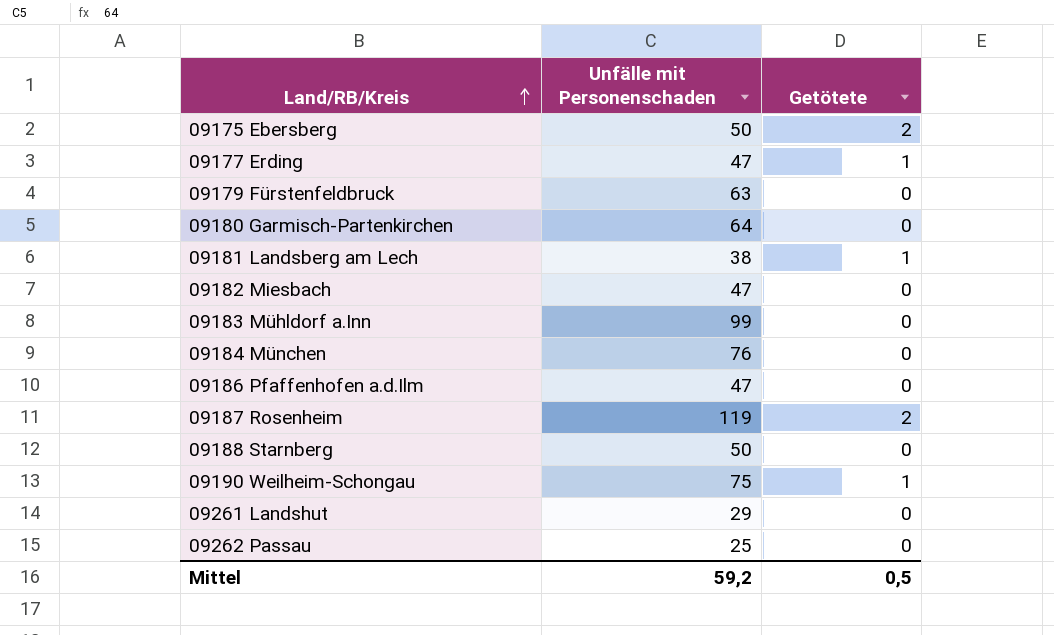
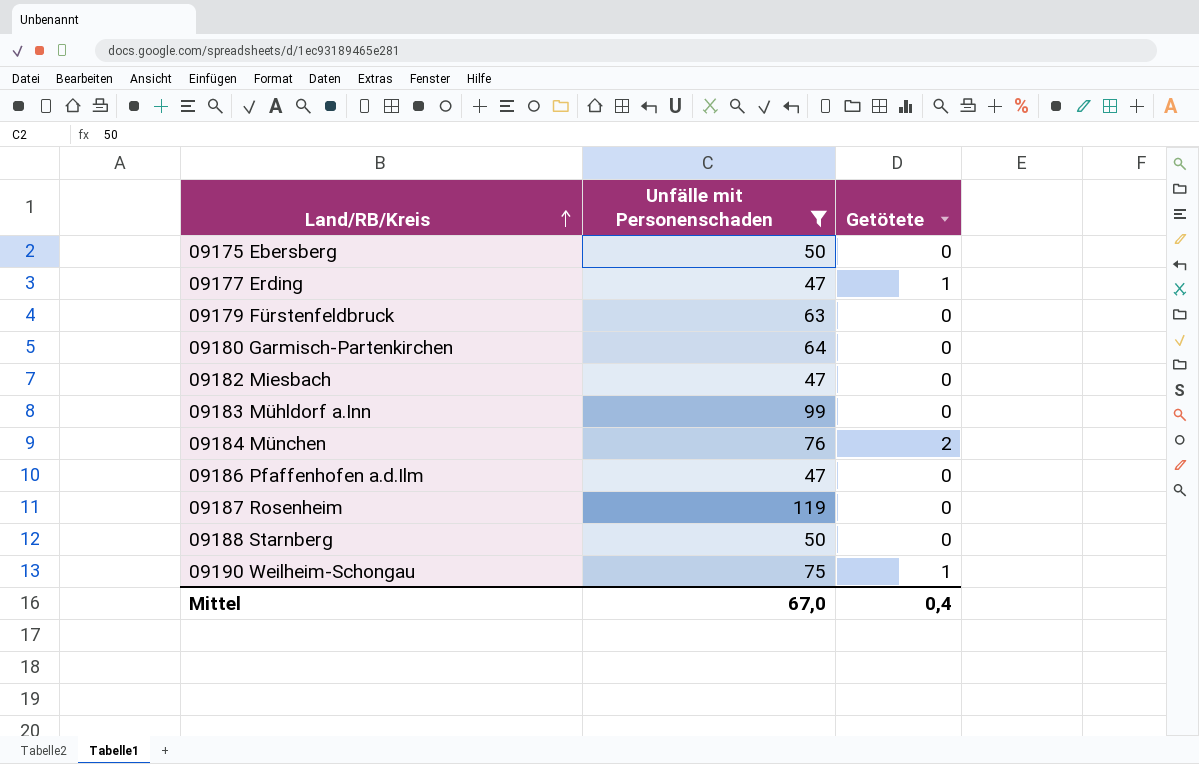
filter: none -> Unfälle mit Personenschaden >= 47
09175 Ebersberg | Getötete: 2 -> 0
09184 München | Getötete: 0 -> 2
09187 Rosenheim | Getötete: 2 -> 0
Mittel | Unfälle mit Personenschaden: 59,2 -> 67,0
Mittel | Getötete: 0,5 -> 0,4

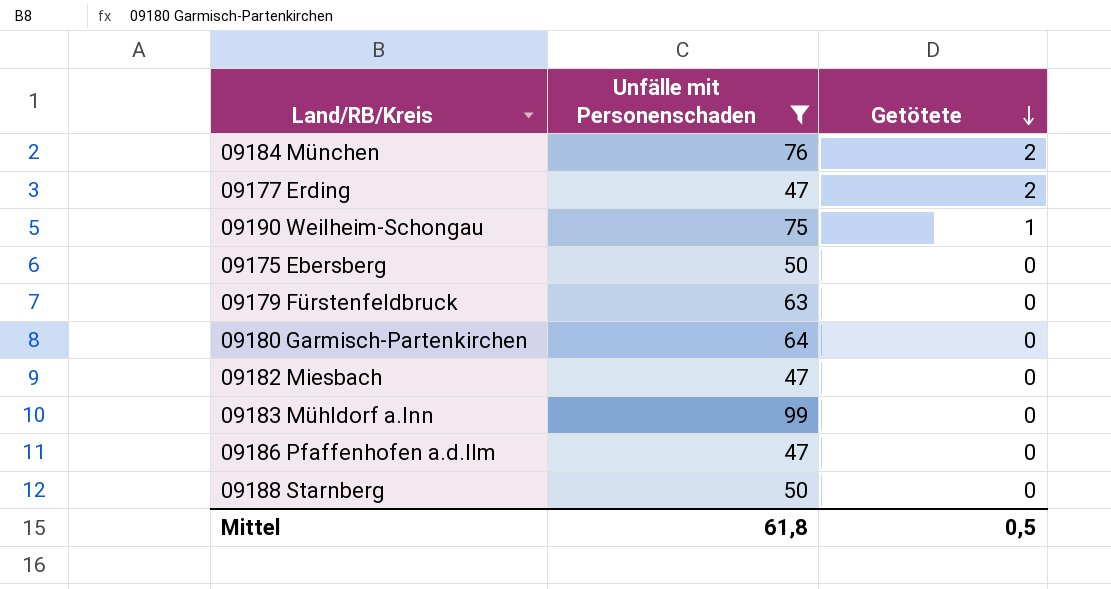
row order: Land/RB/Kreis ascending -> Getötete descending
row 09187 Rosenheim: 119 | 0 -> none
09177 Erding | Getötete: 1 -> 2
Mittel | Unfälle mit Personenschaden: 67,0 -> 61,8
Mittel | Getötete: 0,4 -> 0,5

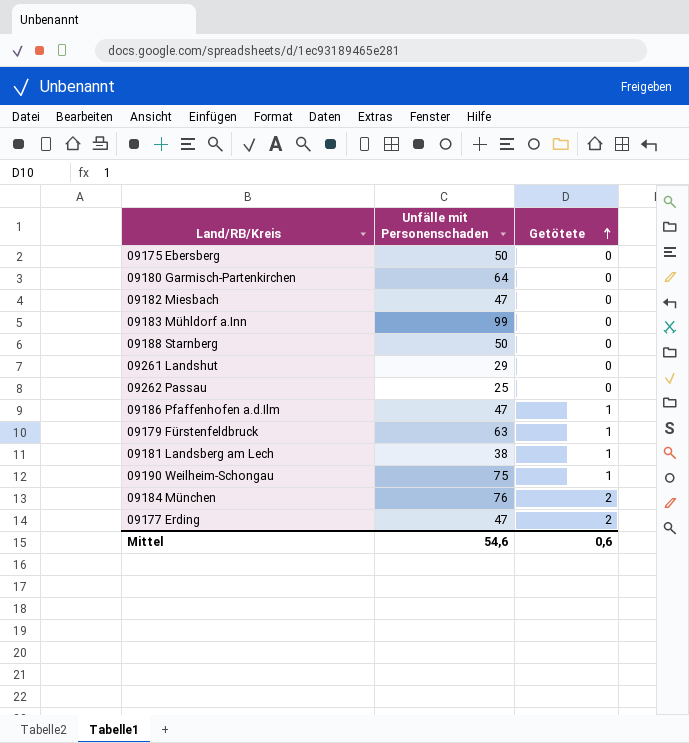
filter: Unfälle mit Personenschaden >= 47 -> none
row order: Getötete descending -> Getötete ascending
09186 Pfaffenhofen a.d.Ilm | Getötete: 0 -> 1
09179 Fürstenfeldbruck | Getötete: 0 -> 1
Mittel | Unfälle mit Personenschaden: 61,8 -> 54,6
Mittel | Getötete: 0,5 -> 0,6

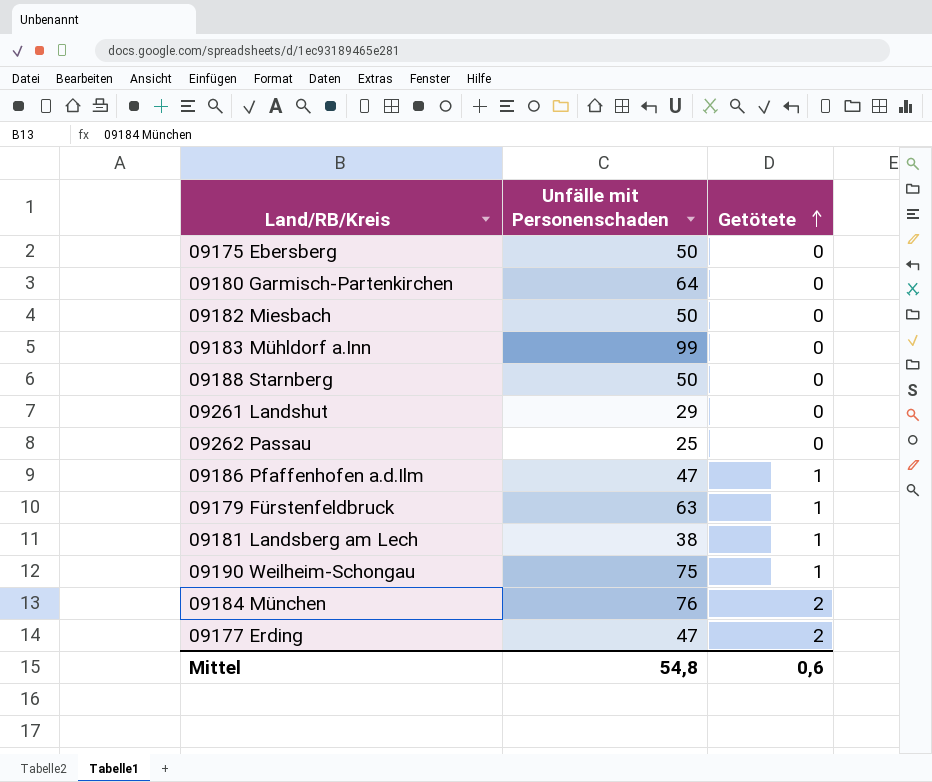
09182 Miesbach | Unfälle mit Personenschaden: 47 -> 50
Mittel | Unfälle mit Personenschaden: 54,6 -> 54,8

